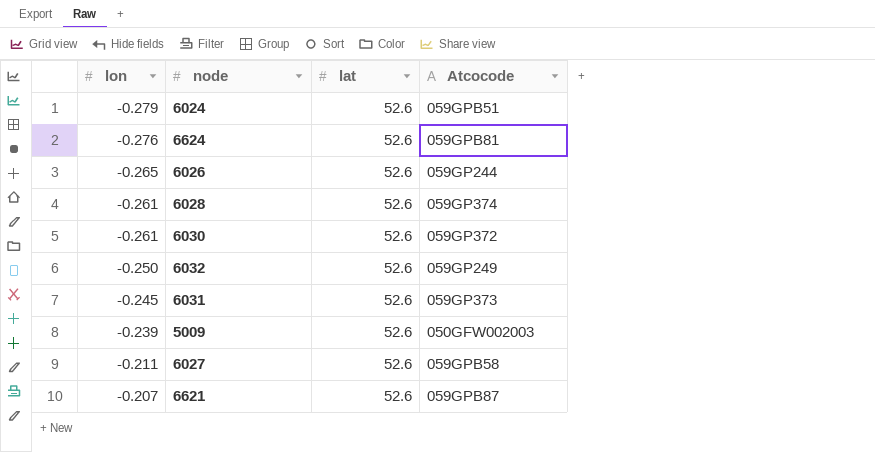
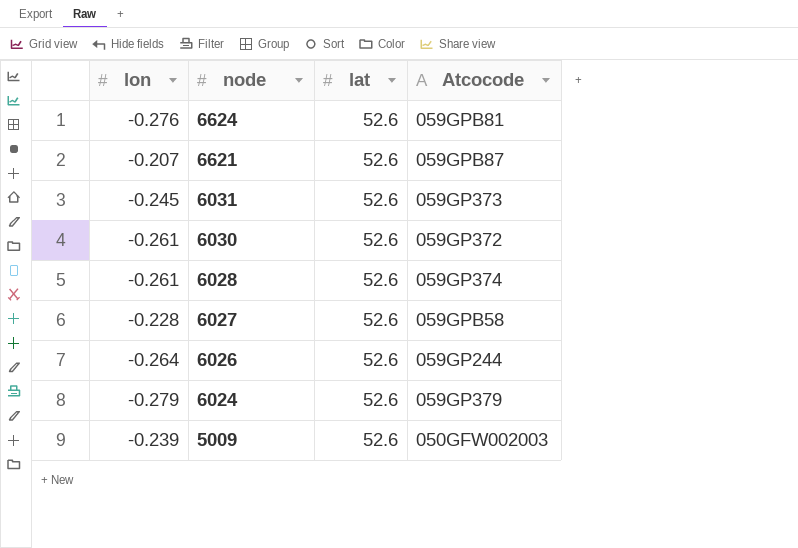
row order: lon ascending -> node descending
row 6032: -0.250 | 52.6 | 059GP249 -> none
6027 | lon: -0.211 -> -0.228
6026 | lon: -0.265 -> -0.264
6024 | Atcocode: 059GPB51 -> 059GP379

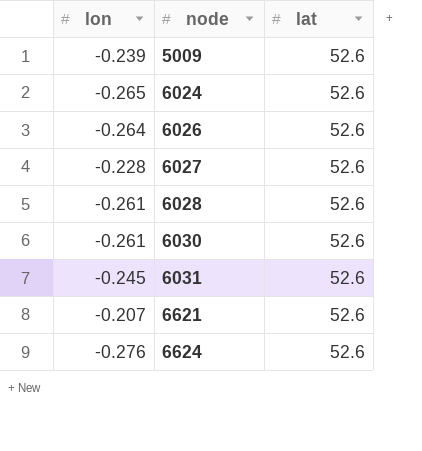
row order: node descending -> node ascending
column Atcocode | position: 4 -> none
6024 | lon: -0.279 -> -0.265

